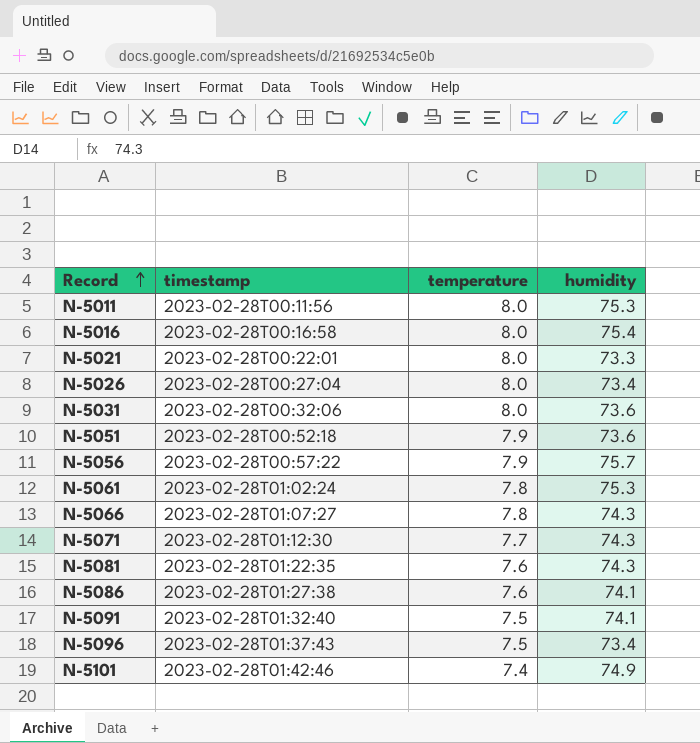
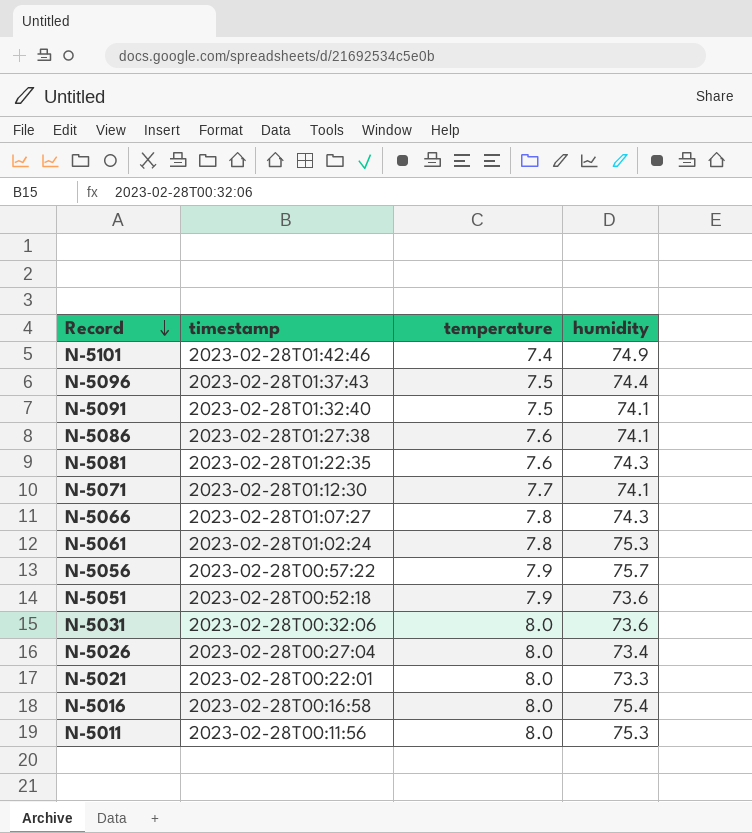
row order: Record ascending -> Record descending
N-5096 | humidity: 73.4 -> 74.4
N-5071 | humidity: 74.3 -> 74.1

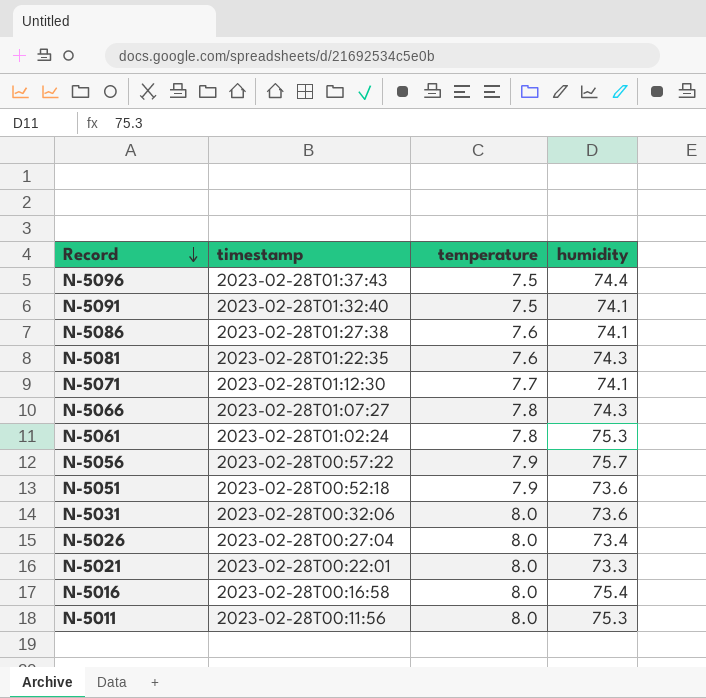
row N-5101: 2023-02-28T01:42:46 | 7.4 | 74.9 -> none

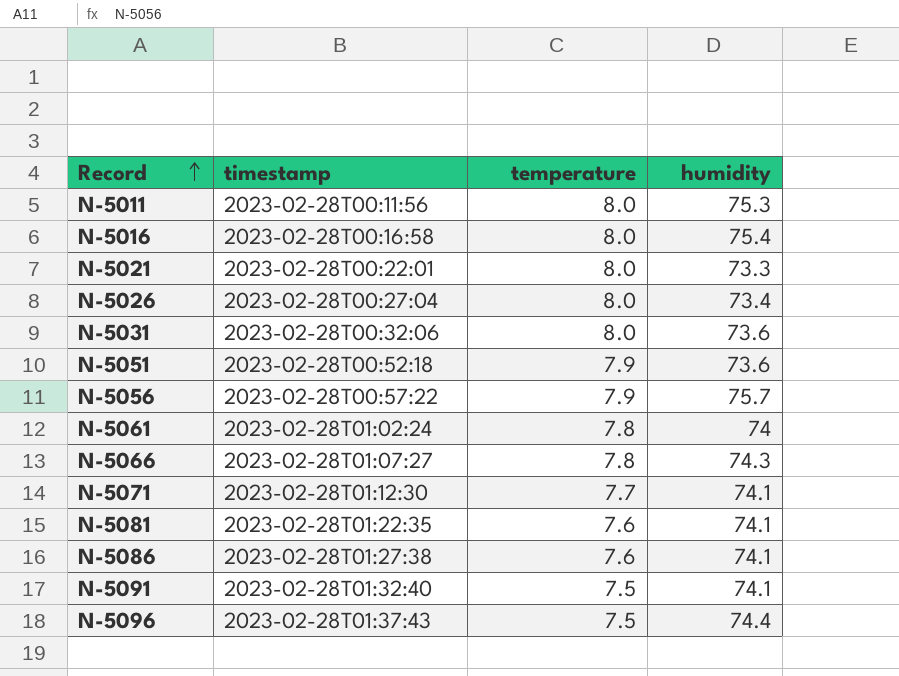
row order: Record descending -> Record ascending
N-5061 | humidity: 75.3 -> 74
N-5081 | humidity: 74.3 -> 74.1

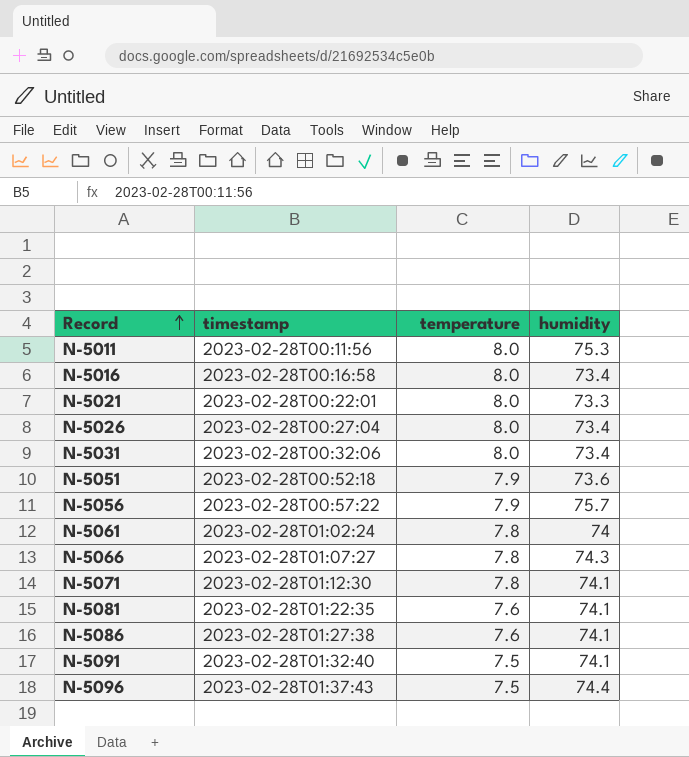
N-5016 | humidity: 75.4 -> 73.4
N-5031 | humidity: 73.6 -> 73.4
N-5071 | temperature: 7.7 -> 7.8

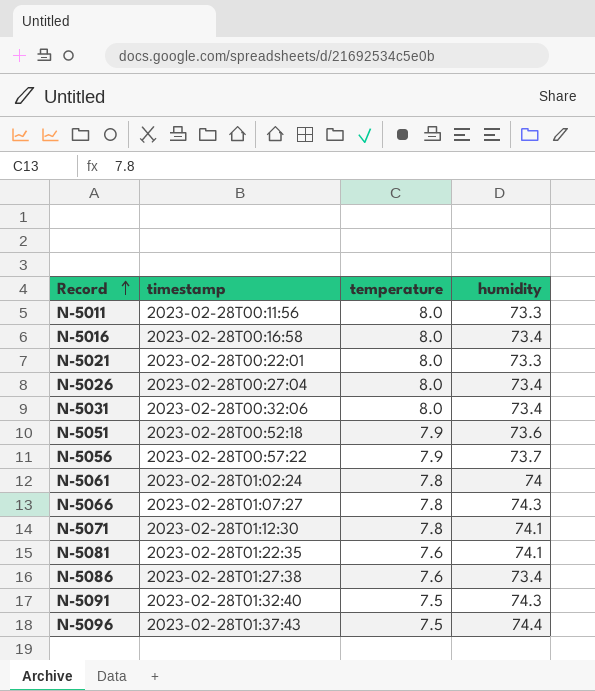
N-5011 | humidity: 75.3 -> 73.3
N-5056 | humidity: 75.7 -> 73.7
N-5086 | humidity: 74.1 -> 73.4
N-5091 | humidity: 74.1 -> 74.3

